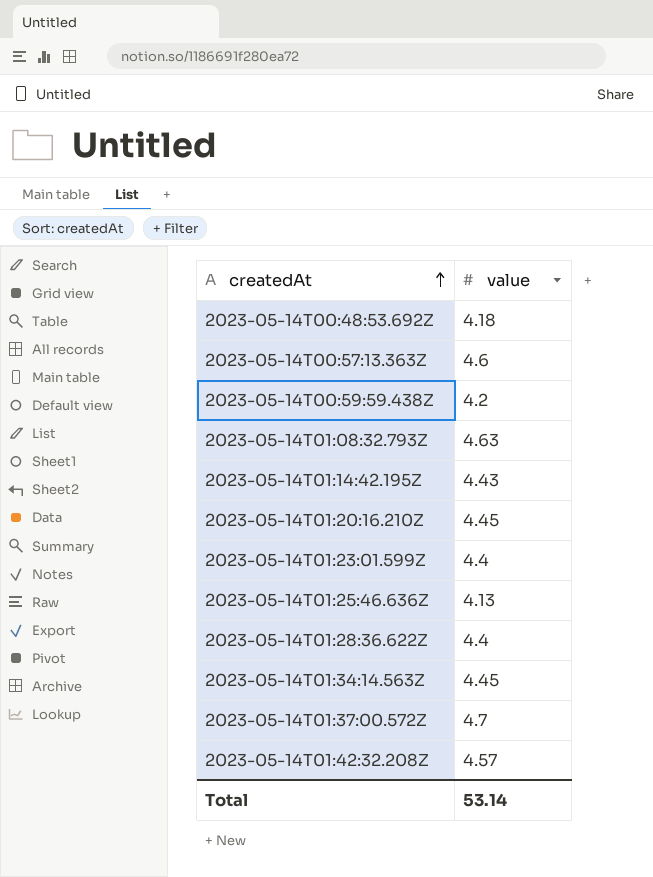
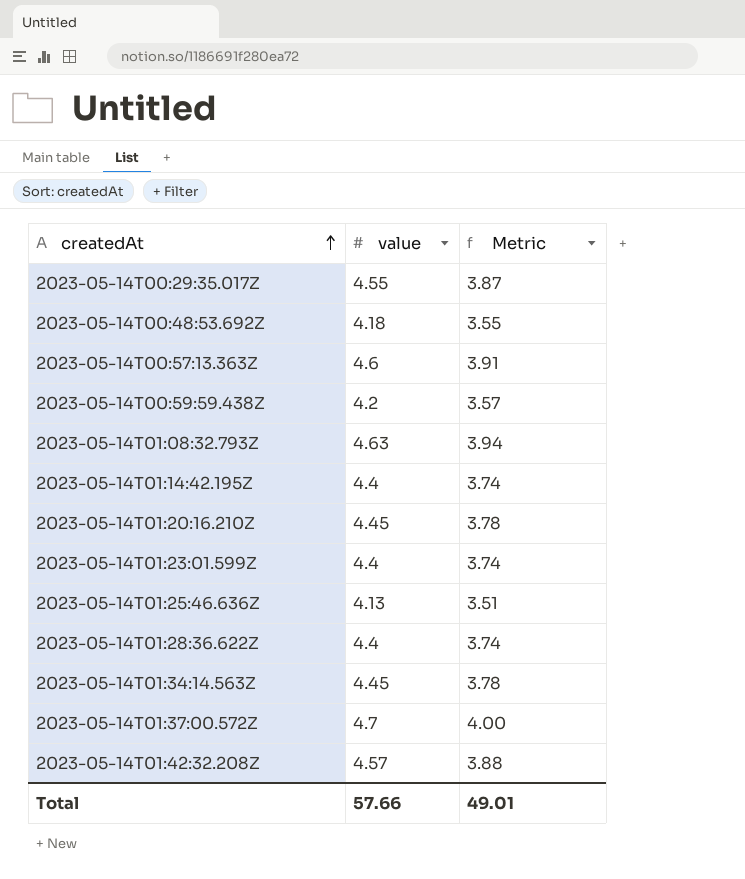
column Metric | formula: none -> [value] * 0.85
row 2023-05-14T00:29:35.017Z: none -> 4.55 | 3.87
2023-05-14T01:14:42.195Z | value: 4.43 -> 4.4
Total | value: 53.14 -> 57.66

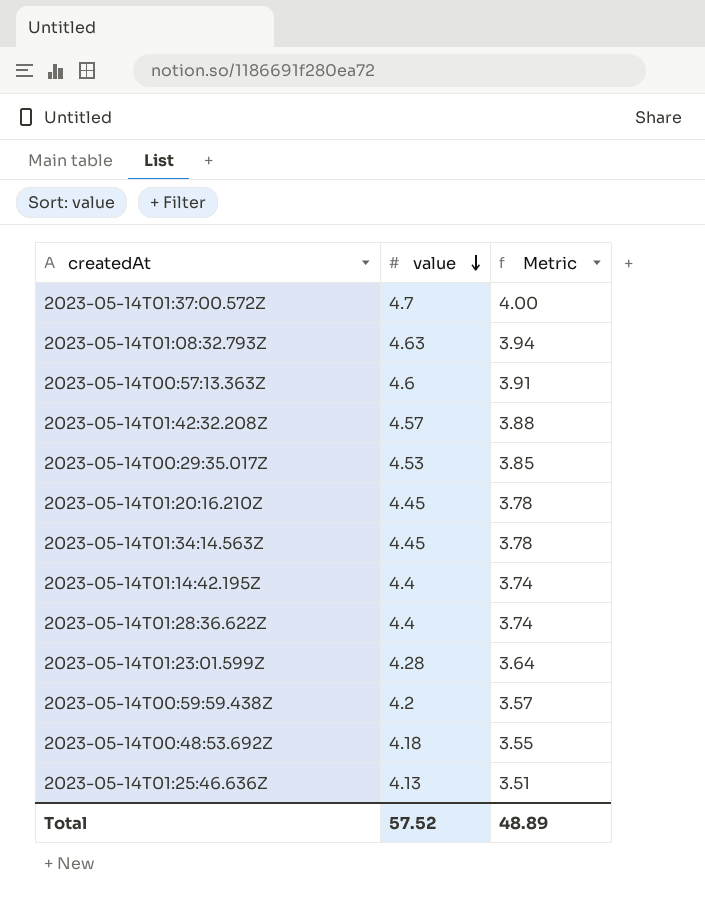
row order: createdAt ascending -> value descending
2023-05-14T00:29:35.017Z | value: 4.55 -> 4.53
2023-05-14T00:29:35.017Z | Metric: 3.87 -> 3.85
2023-05-14T01:23:01.599Z | value: 4.4 -> 4.28
2023-05-14T01:23:01.599Z | Metric: 3.74 -> 3.64
Total | value: 57.66 -> 57.52
Total | Metric: 49.01 -> 48.89

